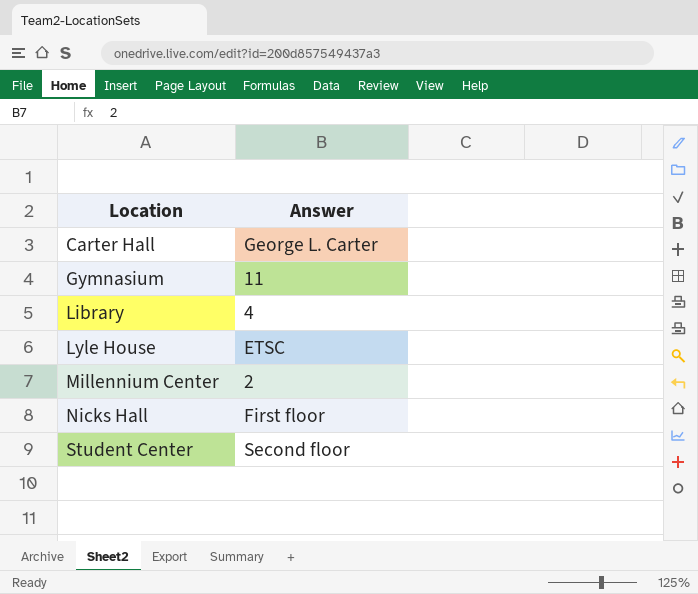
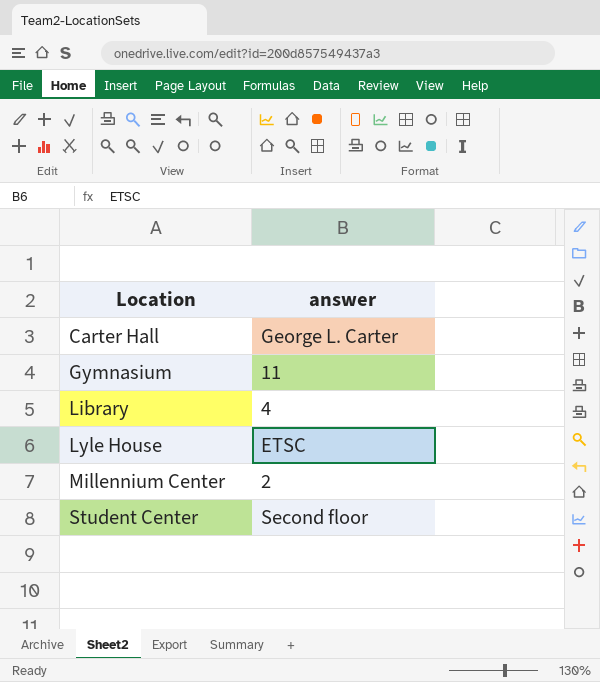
column name: Answer -> answer
row Nicks Hall: First floor -> none

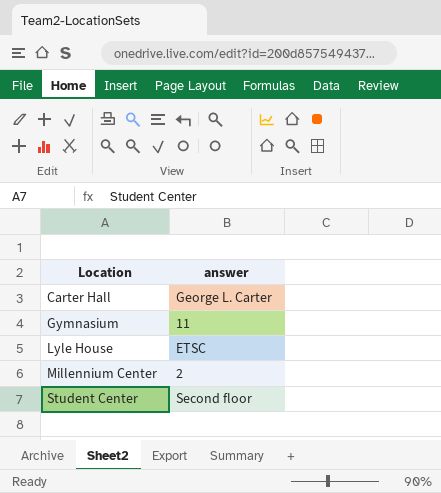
row Library: 4 -> none

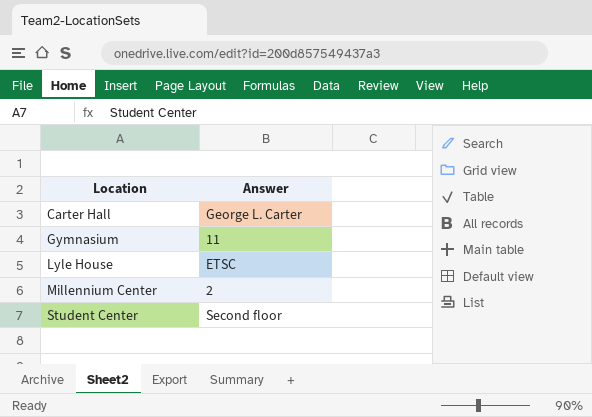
column name: answer -> Answer

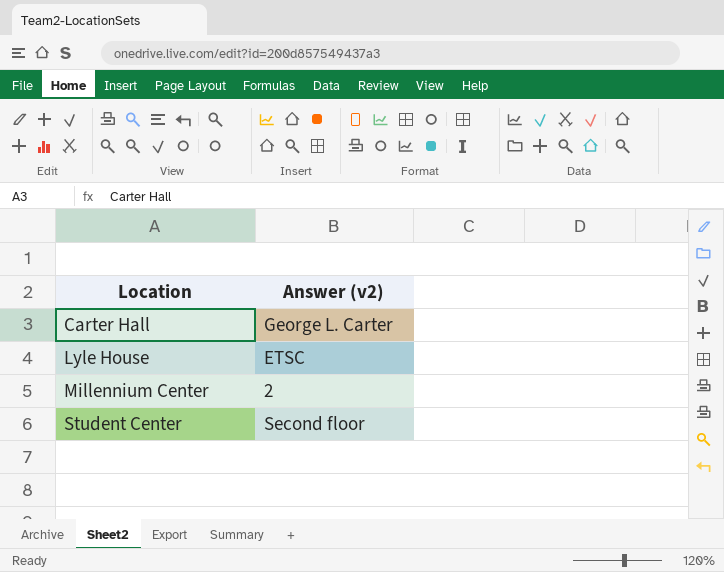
column name: Answer -> Answer (v2)
row Gymnasium: 11 -> none

